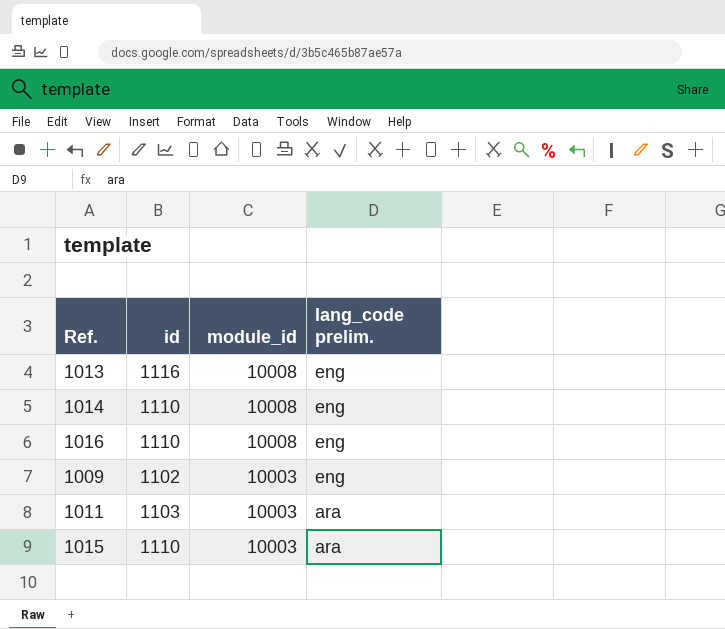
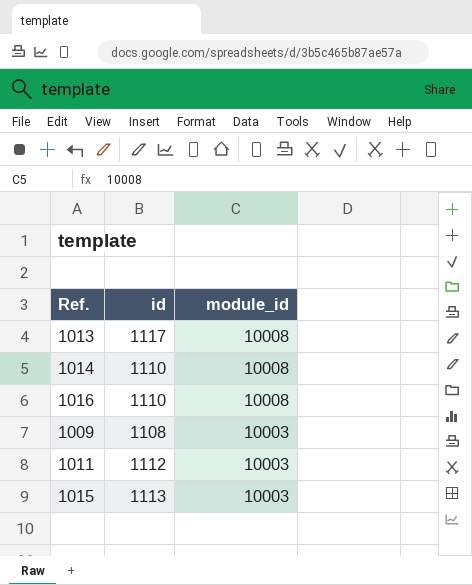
column lang_code prelim. | position: 4 -> none
1013 | id: 1116 -> 1117
1009 | id: 1102 -> 1108
1011 | id: 1103 -> 1112
1015 | id: 1110 -> 1113

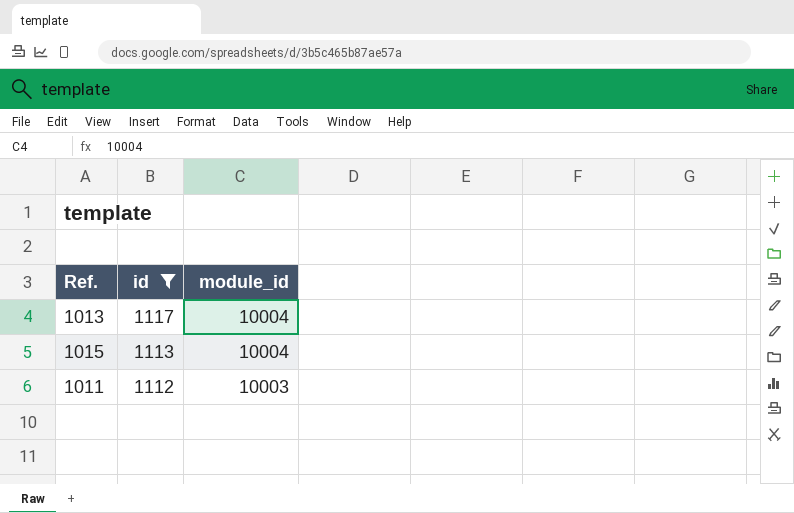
filter: none -> id >= 1112
row order: module_id descending -> id descending
1013 | module_id: 10008 -> 10004
1015 | module_id: 10003 -> 10004

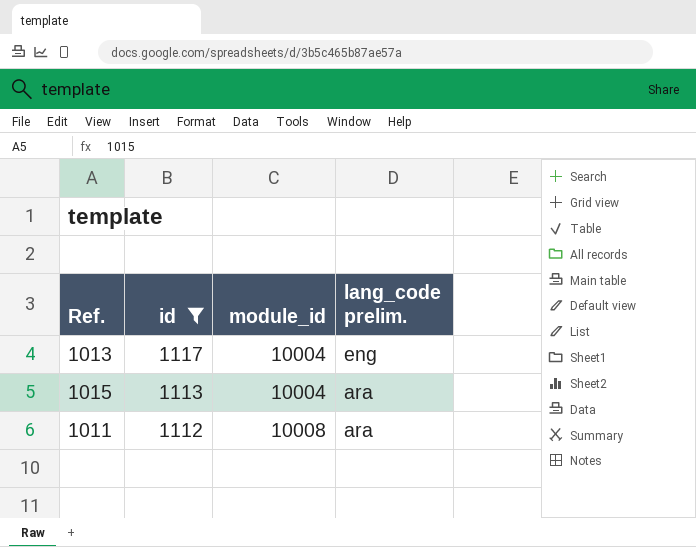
column lang_code prelim. | position: none -> 4
1011 | module_id: 10003 -> 10008

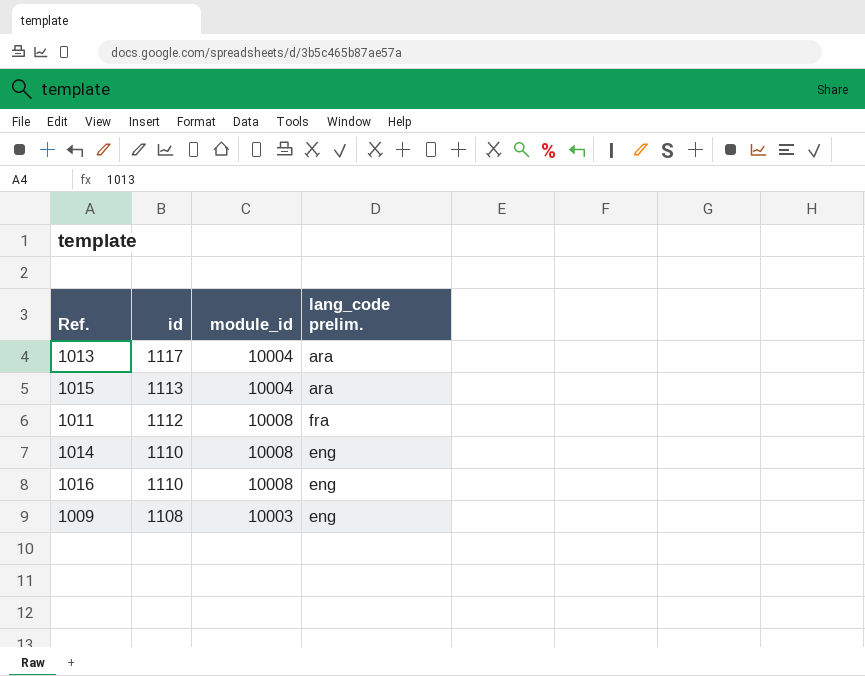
filter: id >= 1112 -> none
1013 | lang_code prelim.: eng -> ara
1011 | lang_code prelim.: ara -> fra

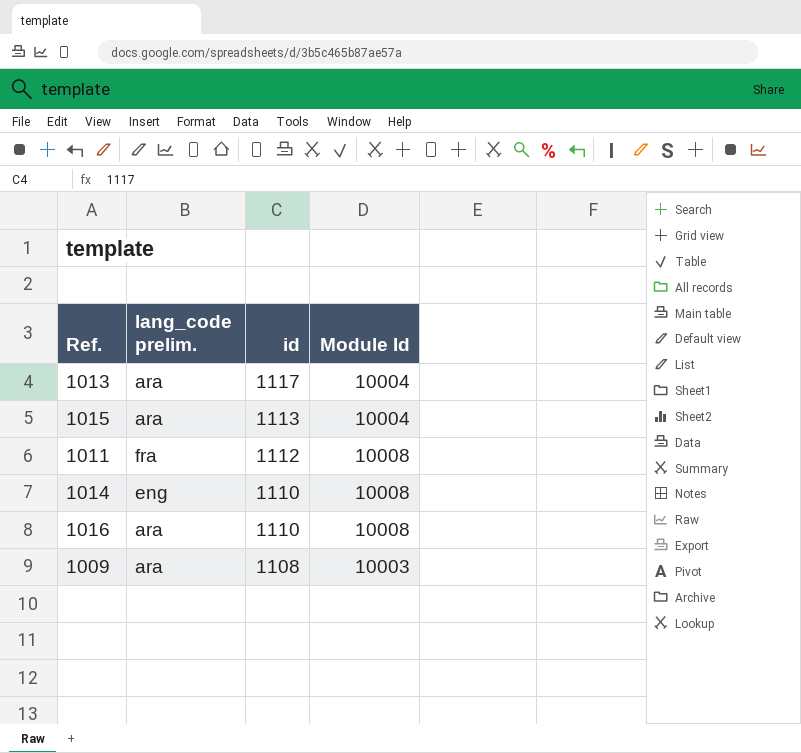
column lang_code prelim. | position: 4 -> 2
column name: module_id -> Module Id
1016 | lang_code prelim.: eng -> ara
1009 | lang_code prelim.: eng -> ara

